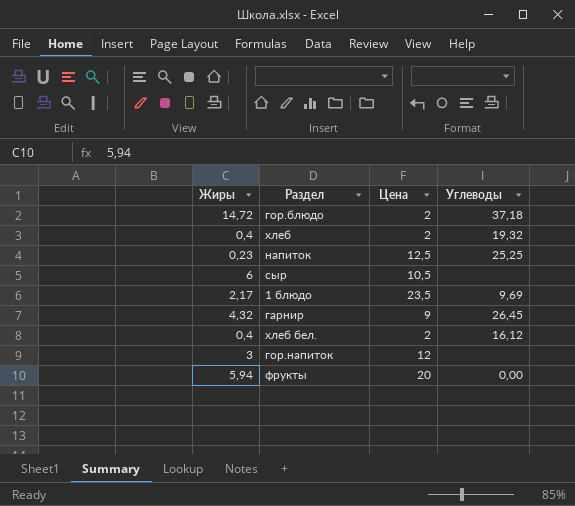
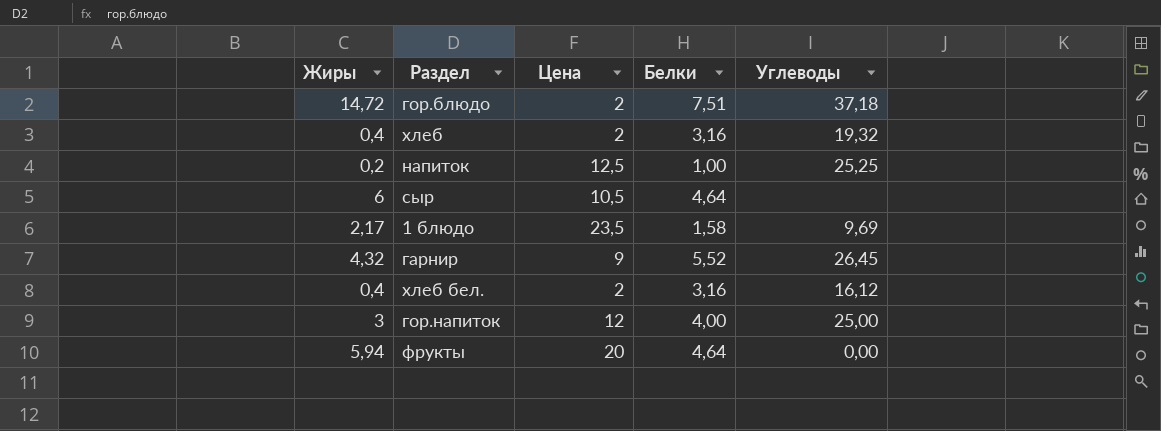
column Белки | position: none -> 4
напиток | Жиры: 0,23 -> 0,2
гор.напиток | Углеводы: none -> 25,00

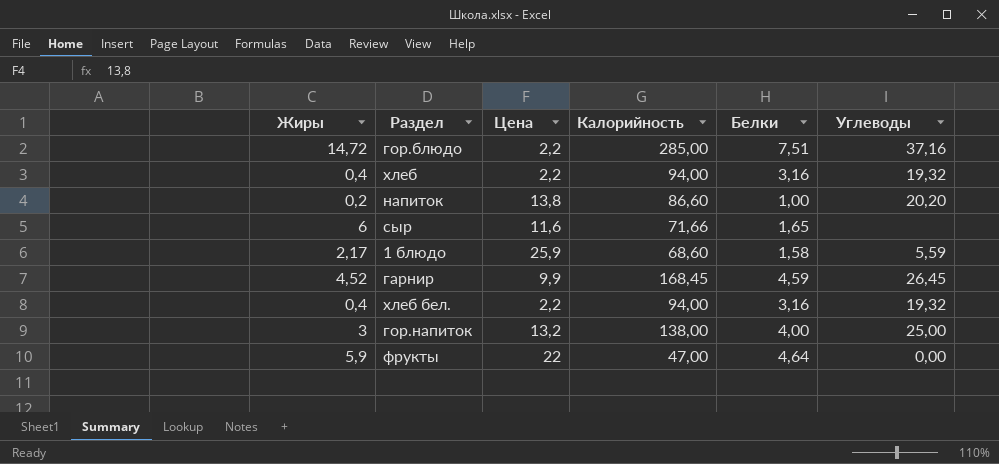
column Калорийность | position: none -> 4
гор.блюдо | Цена: 2 -> 2,2
гор.блюдо | Углеводы: 37,18 -> 37,16
хлеб | Цена: 2 -> 2,2
напиток | Цена: 12,5 -> 13,8
напиток | Углеводы: 25,25 -> 20,20
сыр | Цена: 10,5 -> 11,6
сыр | Белки: 4,64 -> 1,65
1 блюдо | Цена: 23,5 -> 25,9
1 блюдо | Углеводы: 9,69 -> 5,59
гарнир | Жиры: 4,32 -> 4,52
гарнир | Цена: 9 -> 9,9
гарнир | Белки: 5,52 -> 4,59
хлеб бел. | Цена: 2 -> 2,2
хлеб бел. | Углеводы: 16,12 -> 19,32
гор.напиток | Цена: 12 -> 13,2
фрукты | Жиры: 5,94 -> 5,9
фрукты | Цена: 20 -> 22

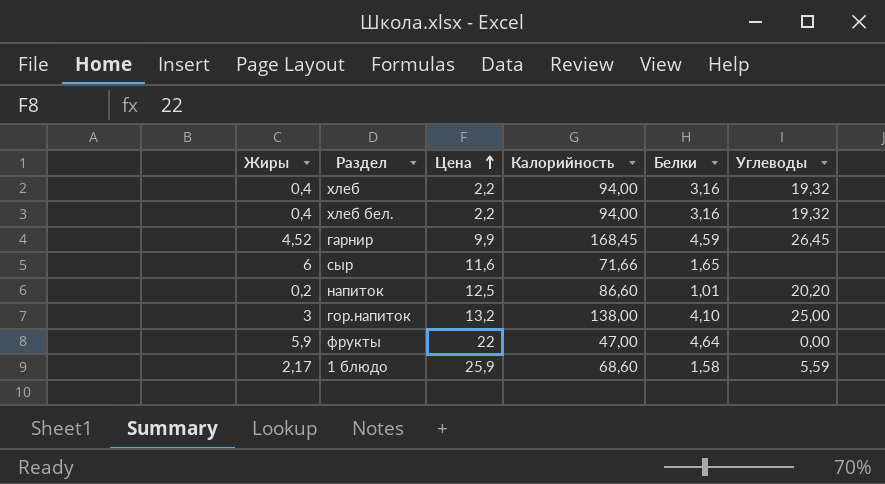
row order: none -> Цена ascending
row гор.блюдо: 14,72 | 2,2 | 285,00 | 7,51 | 37,16 -> none
напиток | Цена: 13,8 -> 12,5
напиток | Белки: 1,00 -> 1,01
гор.напиток | Белки: 4,00 -> 4,10

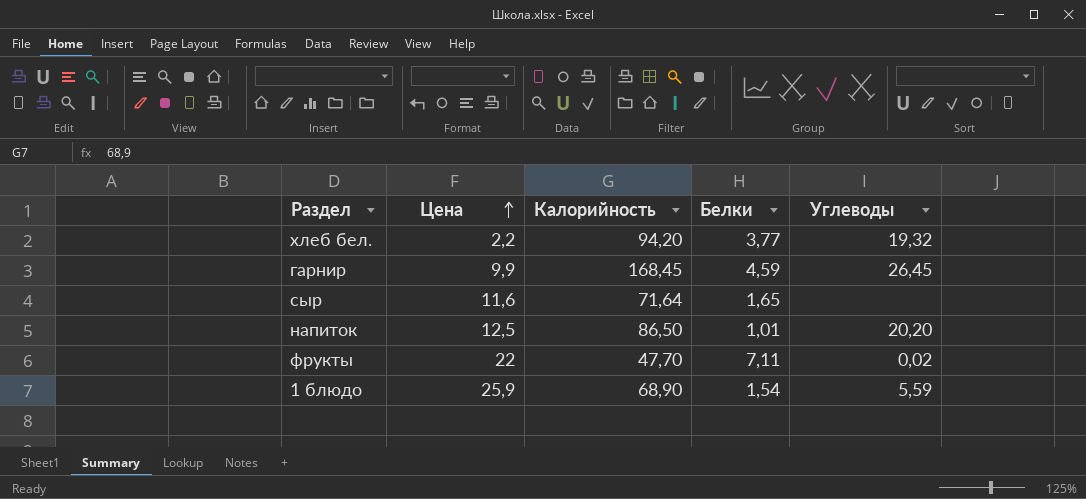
column Жиры | position: 1 -> none
row хлеб: 0,4 | 2,2 | 94,00 | 3,16 | 19,32 -> none
row гор.напиток: 3 | 13,2 | 138,00 | 4,10 | 25,00 -> none
хлеб бел. | Калорийность: 94,00 -> 94,20
хлеб бел. | Белки: 3,16 -> 3,77
сыр | Калорийность: 71,66 -> 71,64
напиток | Калорийность: 86,60 -> 86,50
фрукты | Калорийность: 47,00 -> 47,70
фрукты | Белки: 4,64 -> 7,11
фрукты | Углеводы: 0,00 -> 0,02
1 блюдо | Калорийность: 68,60 -> 68,90
1 блюдо | Белки: 1,58 -> 1,54

